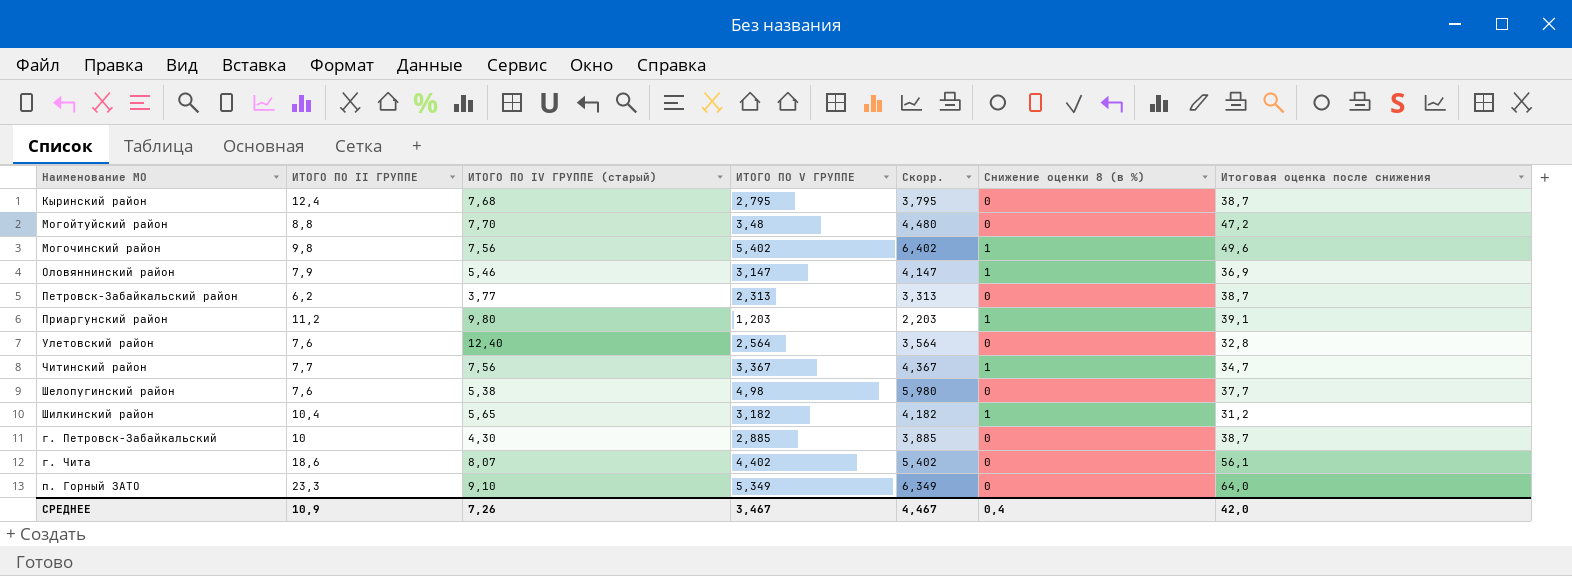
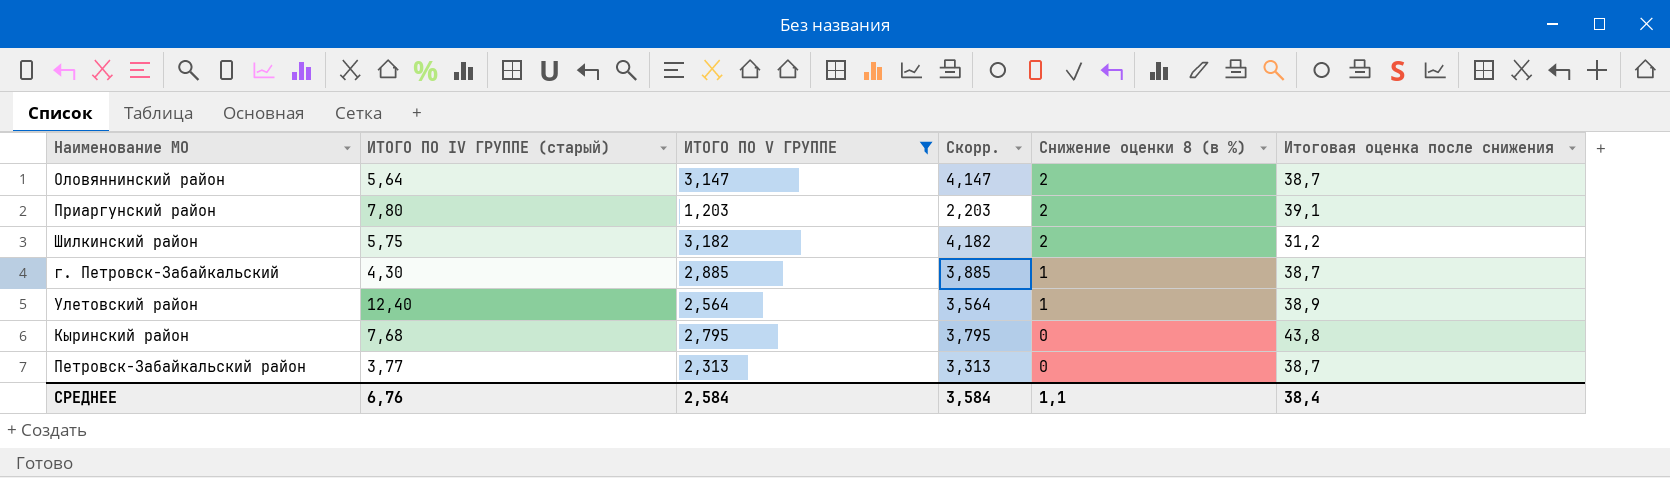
filter: none -> ИТОГО ПО V ГРУППЕ <= 3,182
row order: none -> Снижение оценки 8 (в %) descending
column ИТОГО ПО II ГРУППЕ | position: 2 -> none
Оловяннинский район | ИТОГО ПО IV ГРУППЕ (старый): 5,46 -> 5,64
Оловяннинский район | Снижение оценки 8 (в %): 1 -> 2
Оловяннинский район | Итоговая оценка после снижения: 36,9 -> 38,7
Приаргунский район | ИТОГО ПО IV ГРУППЕ (старый): 9,80 -> 7,80
Приаргунский район | Снижение оценки 8 (в %): 1 -> 2
Шилкинский район | ИТОГО ПО IV ГРУППЕ (старый): 5,65 -> 5,75
Шилкинский район | Снижение оценки 8 (в %): 1 -> 2
г. Петровск-Забайкальский | Снижение оценки 8 (в %): 0 -> 1
Улетовский район | Снижение оценки 8 (в %): 0 -> 1
Улетовский район | Итоговая оценка после снижения: 32,8 -> 38,9
Кыринский район | Итоговая оценка после снижения: 38,7 -> 43,8
СРЕДНЕЕ | ИТОГО ПО IV ГРУППЕ (старый): 7,26 -> 6,76
СРЕДНЕЕ | ИТОГО ПО V ГРУППЕ: 3,467 -> 2,584
СРЕДНЕЕ | Скорр.: 4,467 -> 3,584
СРЕДНЕЕ | Снижение оценки 8 (в %): 0,4 -> 1,1
СРЕДНЕЕ | Итоговая оценка после снижения: 42,0 -> 38,4

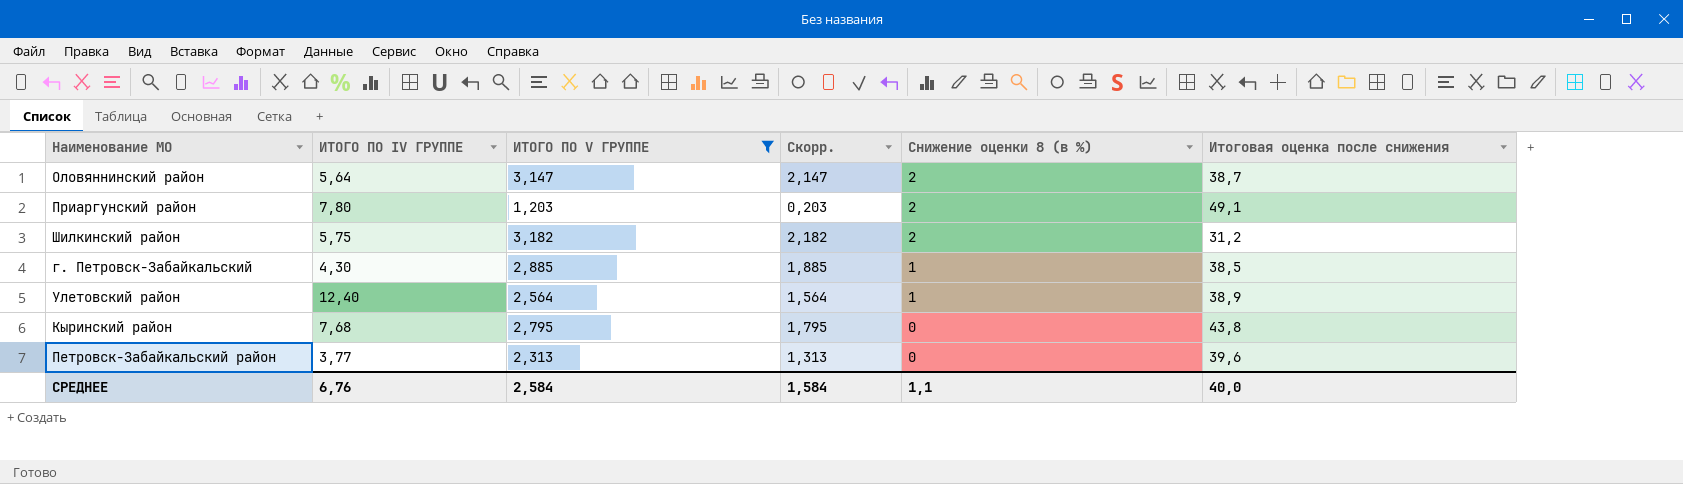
column name: ИТОГО ПО IV ГРУППЕ (старый) -> ИТОГО ПО IV ГРУППЕ
column Скорр. | formula: [ИТОГО ПО V ГРУППЕ] + 1 -> [ИТОГО ПО V ГРУППЕ] - 1
Приаргунский район | Итоговая оценка после снижения: 39,1 -> 49,1
г. Петровск-Забайкальский | Итоговая оценка после снижения: 38,7 -> 38,5
Петровск-Забайкальский район | Итоговая оценка после снижения: 38,7 -> 39,6
СРЕДНЕЕ | Скорр.: 3,584 -> 1,584
СРЕДНЕЕ | Итоговая оценка после снижения: 38,4 -> 40,0

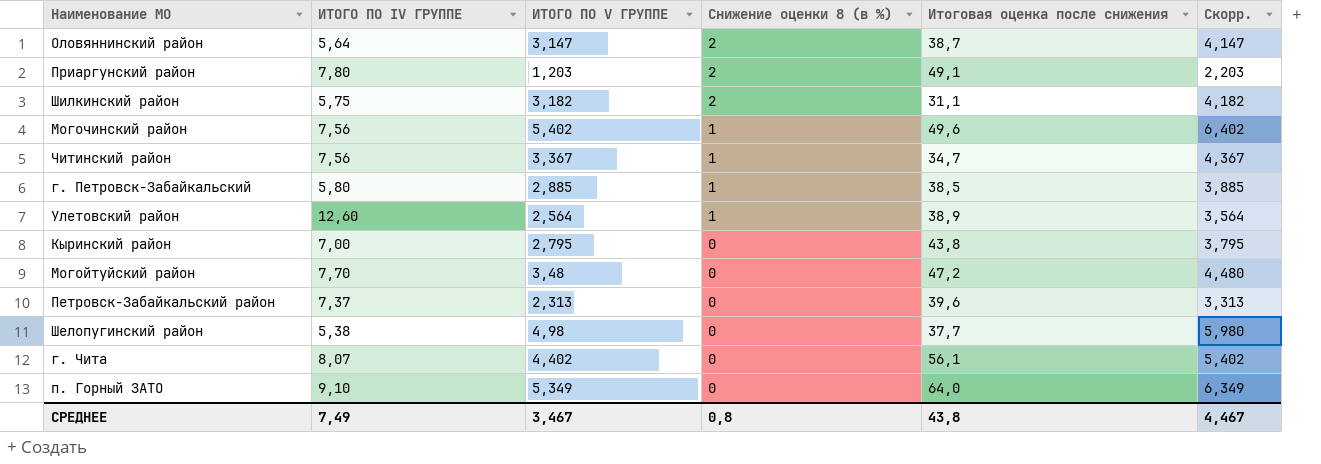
filter: ИТОГО ПО V ГРУППЕ <= 3,182 -> none
column Скорр. | formula: [ИТОГО ПО V ГРУППЕ] - 1 -> [ИТОГО ПО V ГРУППЕ] + 1
column Скорр. | position: 4 -> 6
Шилкинский район | Итоговая оценка после снижения: 31,2 -> 31,1
г. Петровск-Забайкальский | ИТОГО ПО IV ГРУППЕ: 4,30 -> 5,80
Улетовский район | ИТОГО ПО IV ГРУППЕ: 12,40 -> 12,60
Кыринский район | ИТОГО ПО IV ГРУППЕ: 7,68 -> 7,00
Петровск-Забайкальский район | ИТОГО ПО IV ГРУППЕ: 3,77 -> 7,37
СРЕДНЕЕ | ИТОГО ПО IV ГРУППЕ: 6,76 -> 7,49
СРЕДНЕЕ | ИТОГО ПО V ГРУППЕ: 2,584 -> 3,467
СРЕДНЕЕ | Снижение оценки 8 (в %): 1,1 -> 0,8
СРЕДНЕЕ | Итоговая оценка после снижения: 40,0 -> 43,8
СРЕДНЕЕ | Скорр.: 1,584 -> 4,467

